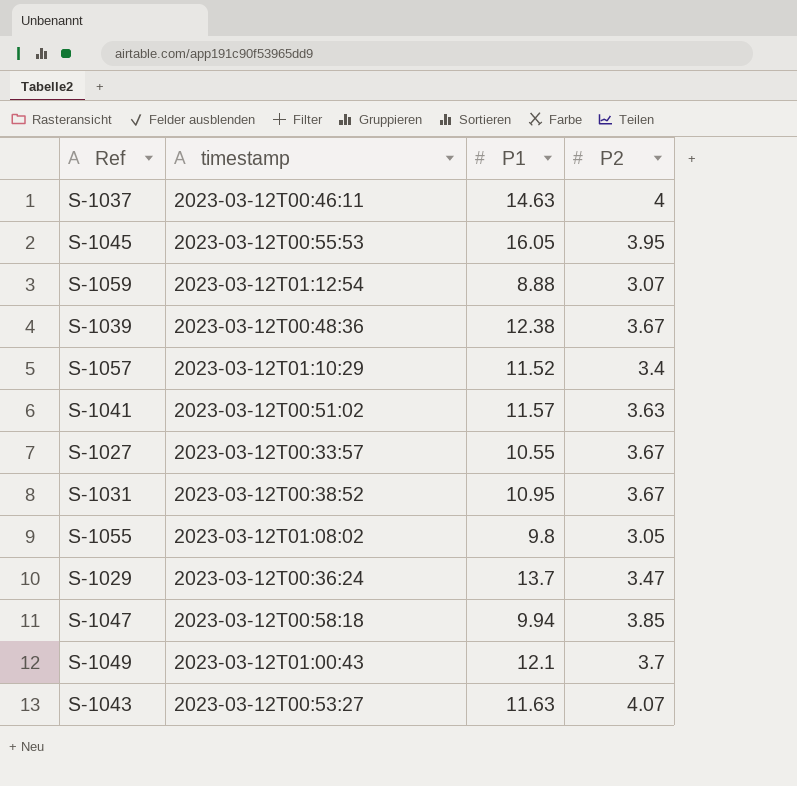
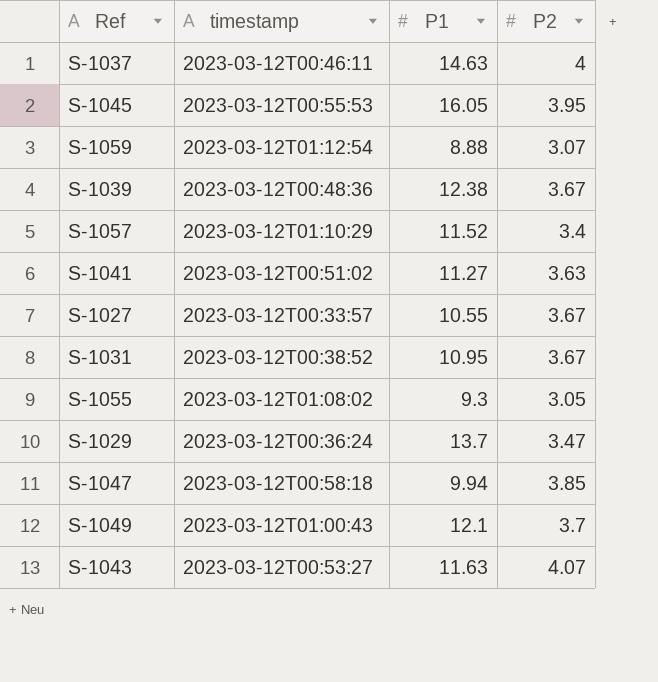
S-1041 | P1: 11.57 -> 11.27
S-1055 | P1: 9.8 -> 9.3

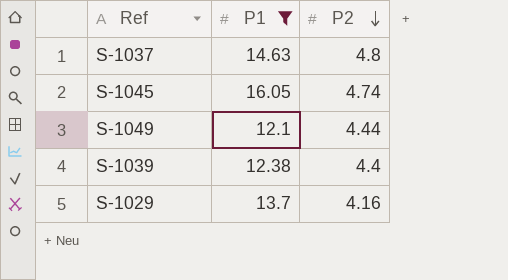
filter: none -> P1 >= 12.1
row order: none -> P2 descending
column timestamp | position: 2 -> none
S-1037 | P2: 4 -> 4.8
S-1045 | P2: 3.95 -> 4.74
S-1049 | P2: 3.7 -> 4.44
S-1039 | P2: 3.67 -> 4.4
S-1029 | P2: 3.47 -> 4.16

